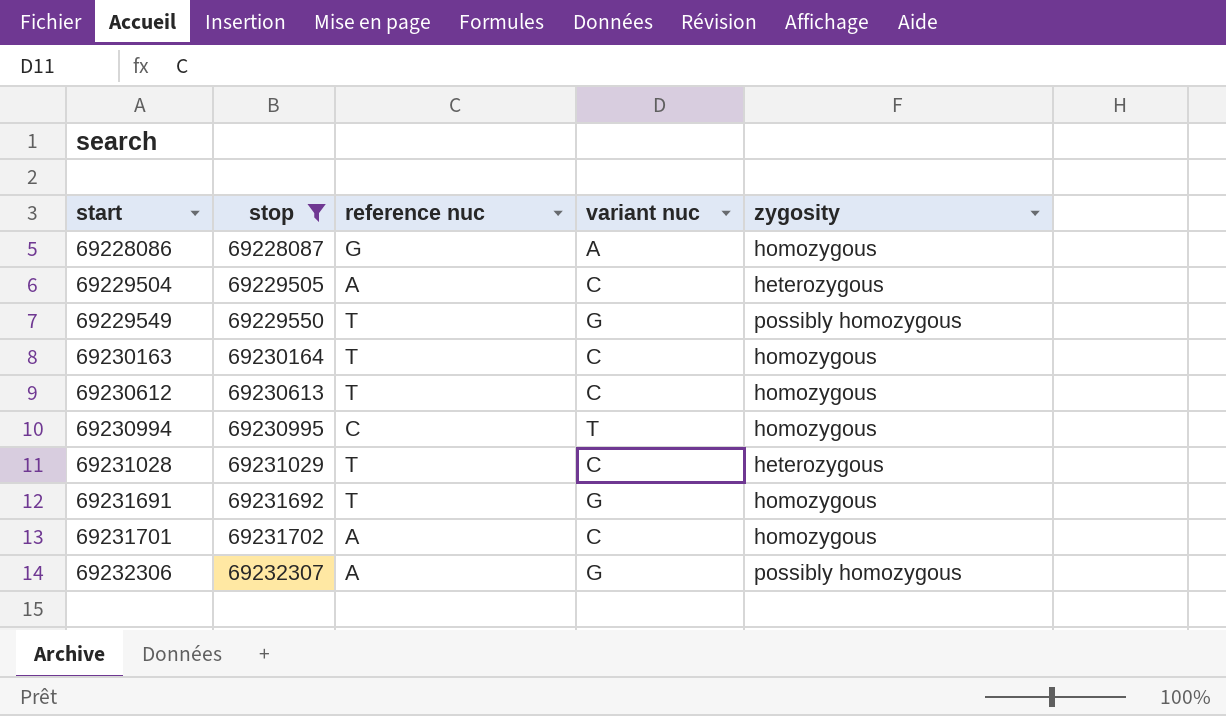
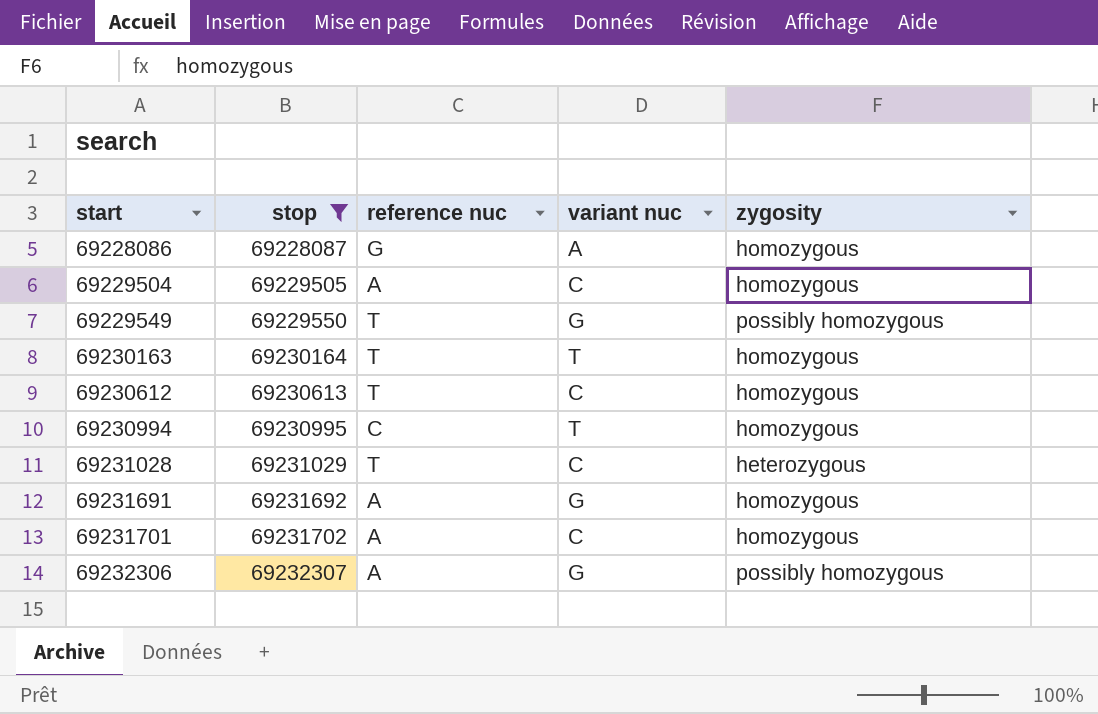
69229504 | zygosity: heterozygous -> homozygous
69230163 | variant nuc: C -> T
69231691 | reference nuc: T -> A

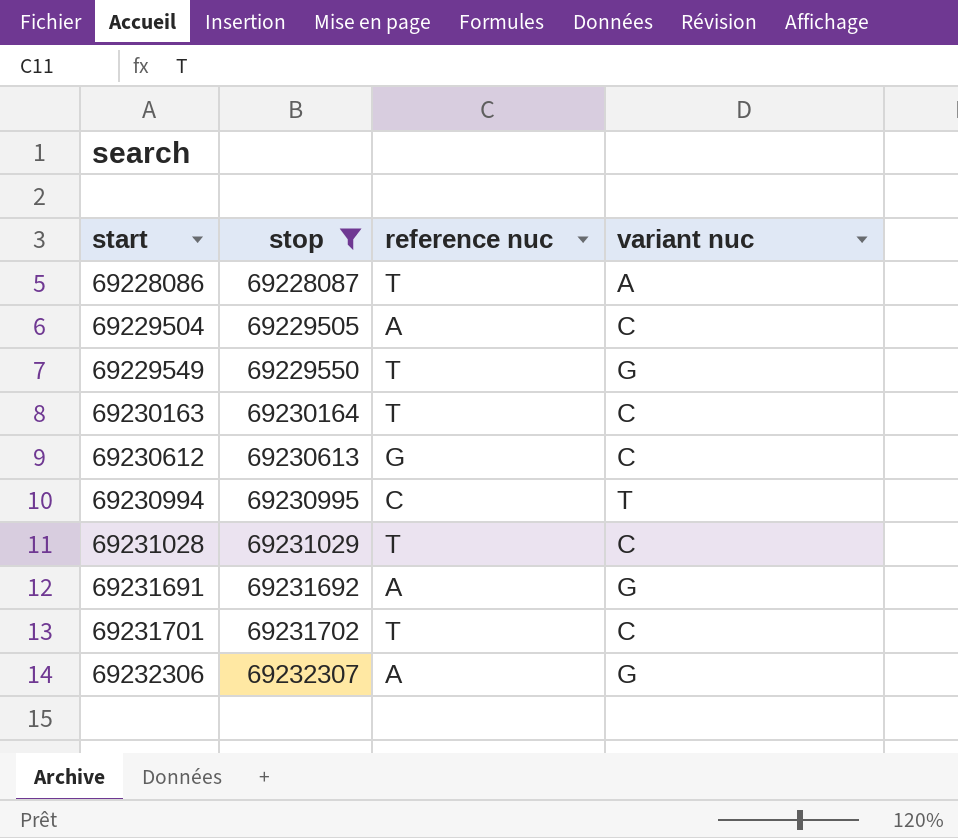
column zygosity | position: 5 -> none
69228086 | reference nuc: G -> T
69230163 | variant nuc: T -> C
69230612 | reference nuc: T -> G
69231701 | reference nuc: A -> T

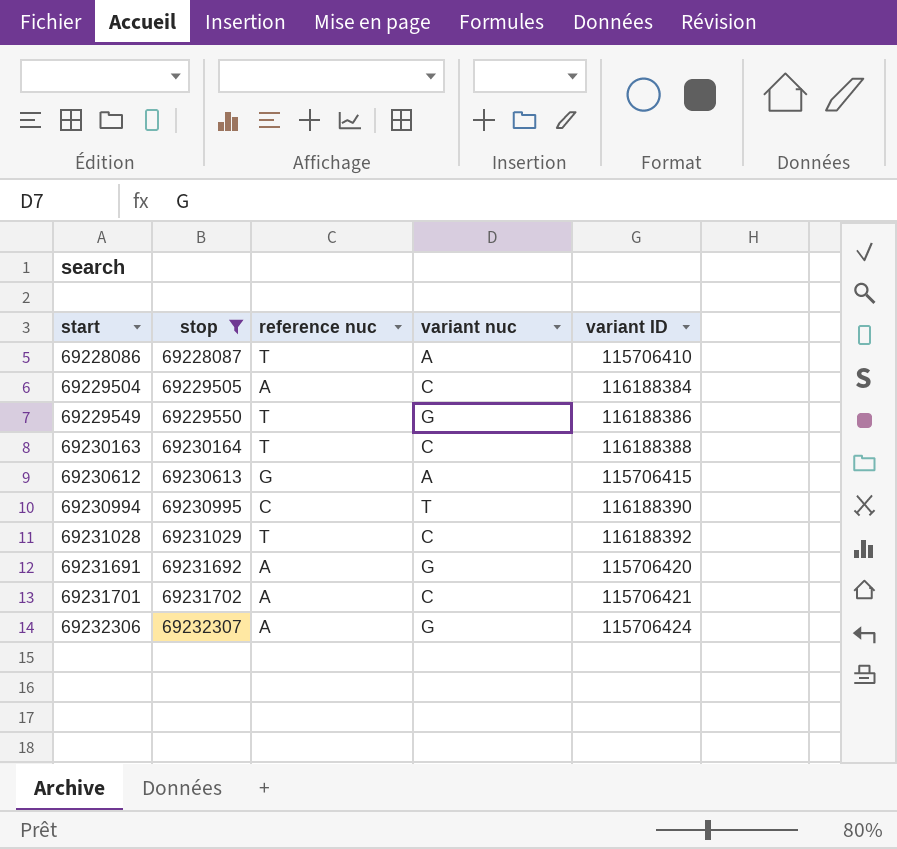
column variant ID | position: none -> 5
69230612 | variant nuc: C -> A
69231701 | reference nuc: T -> A

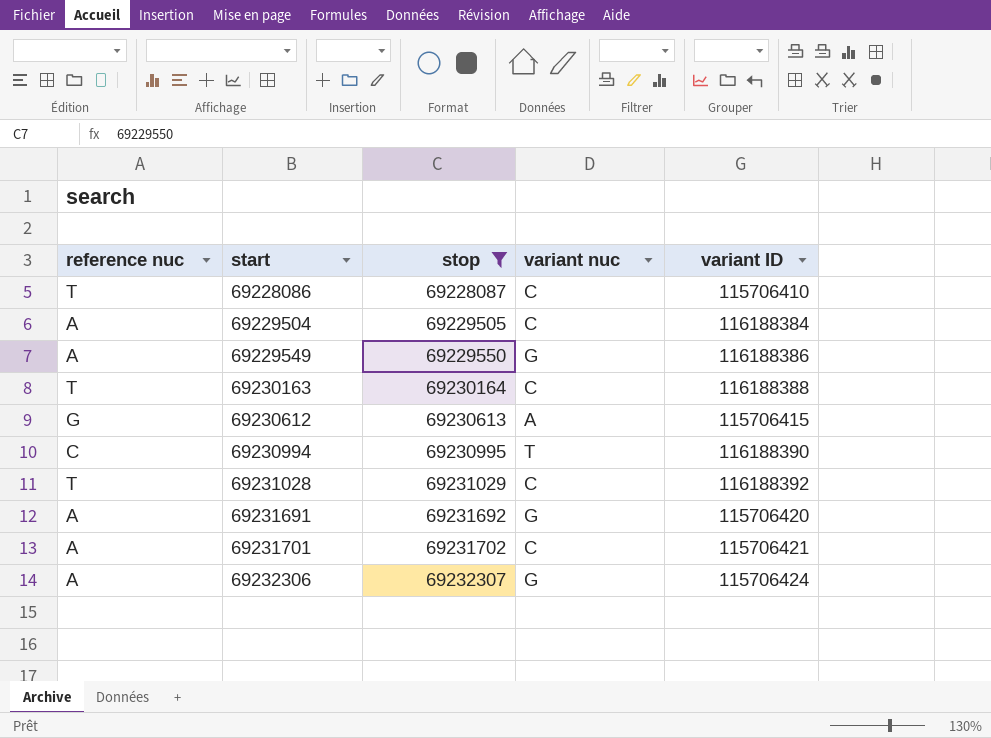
column reference nuc | position: 3 -> 1
69228086 | variant nuc: A -> C
69229549 | reference nuc: T -> A

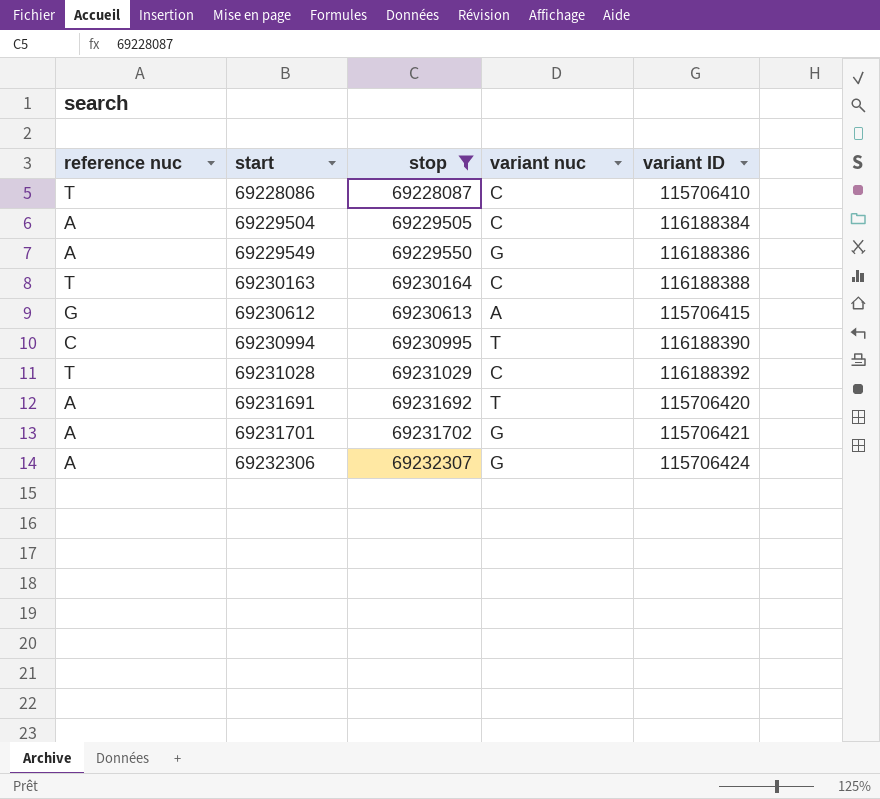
69231691 | variant nuc: G -> T
69231701 | variant nuc: C -> G

